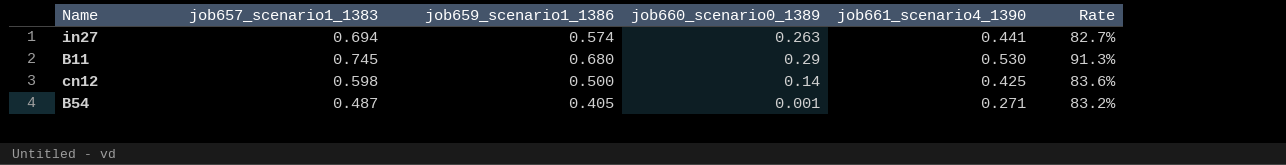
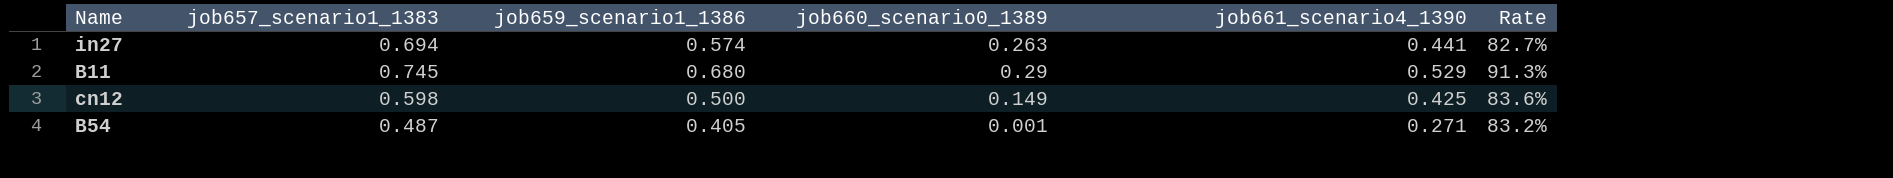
B11 | job661_scenario4_1390: 0.530 -> 0.529
cn12 | job660_scenario0_1389: 0.14 -> 0.149

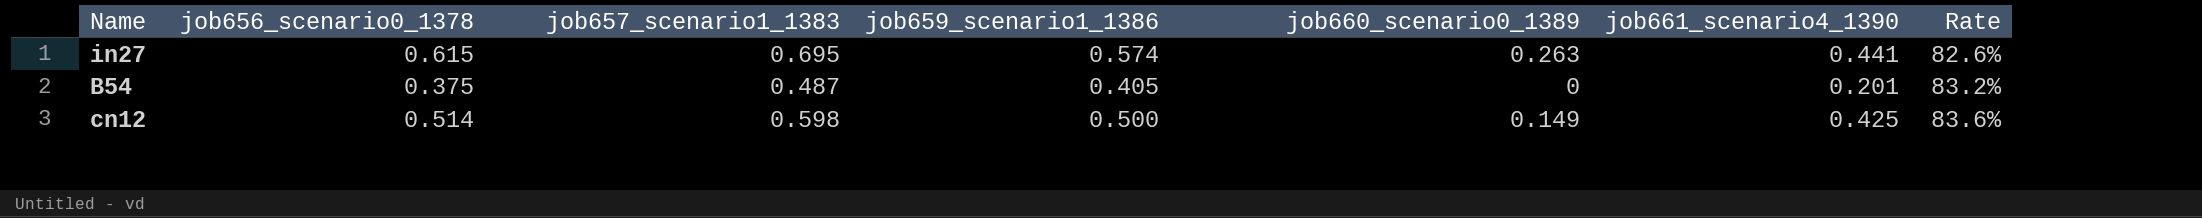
row order: none -> Rate ascending
column job656_scenario0_1378 | position: none -> 2
row B11: 0.745 | 0.680 | 0.29 | 0.529 | 91.3% -> none
in27 | job657_scenario1_1383: 0.694 -> 0.695
in27 | Rate: 82.7% -> 82.6%
B54 | job660_scenario0_1389: 0.001 -> 0
B54 | job661_scenario4_1390: 0.271 -> 0.201

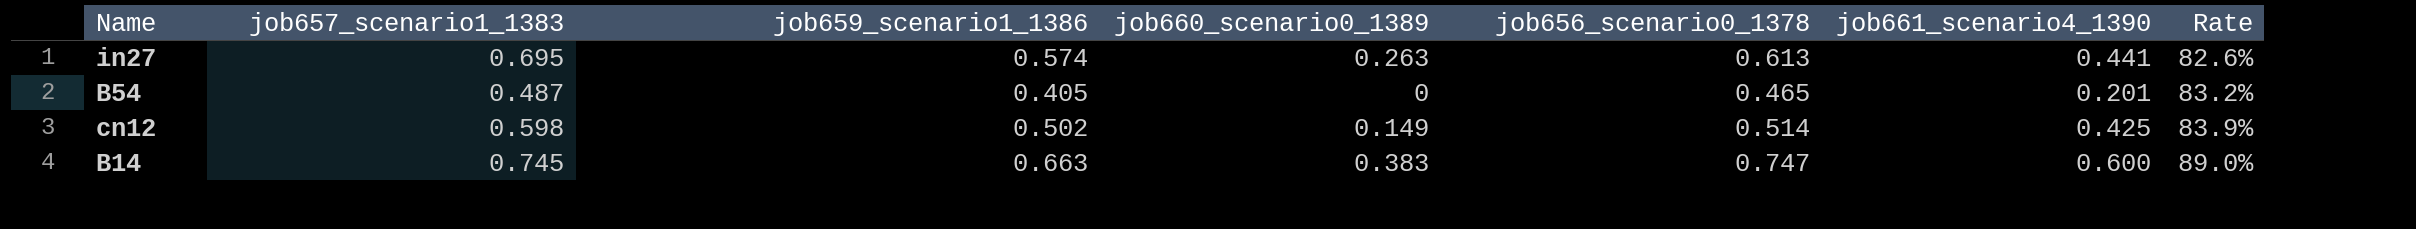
column job656_scenario0_1378 | position: 2 -> 5
in27 | job656_scenario0_1378: 0.615 -> 0.613
B54 | job656_scenario0_1378: 0.375 -> 0.465
cn12 | job659_scenario1_1386: 0.500 -> 0.502
cn12 | Rate: 83.6% -> 83.9%
row B14: none -> 0.745 | 0.663 | 0.383 | 0.747 | 0.600 | 89.0%

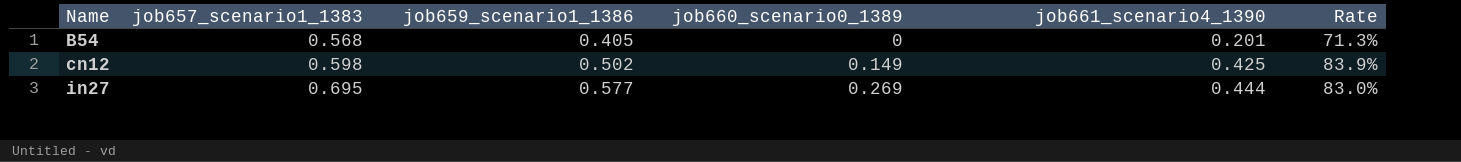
row order: Rate ascending -> Name ascending
column job656_scenario0_1378 | position: 5 -> none
row B14: 0.745 | 0.663 | 0.383 | 0.747 | 0.600 | 89.0% -> none
B54 | job657_scenario1_1383: 0.487 -> 0.568
B54 | Rate: 83.2% -> 71.3%
in27 | job659_scenario1_1386: 0.574 -> 0.577
in27 | job660_scenario0_1389: 0.263 -> 0.269
in27 | job661_scenario4_1390: 0.441 -> 0.444
in27 | Rate: 82.6% -> 83.0%

